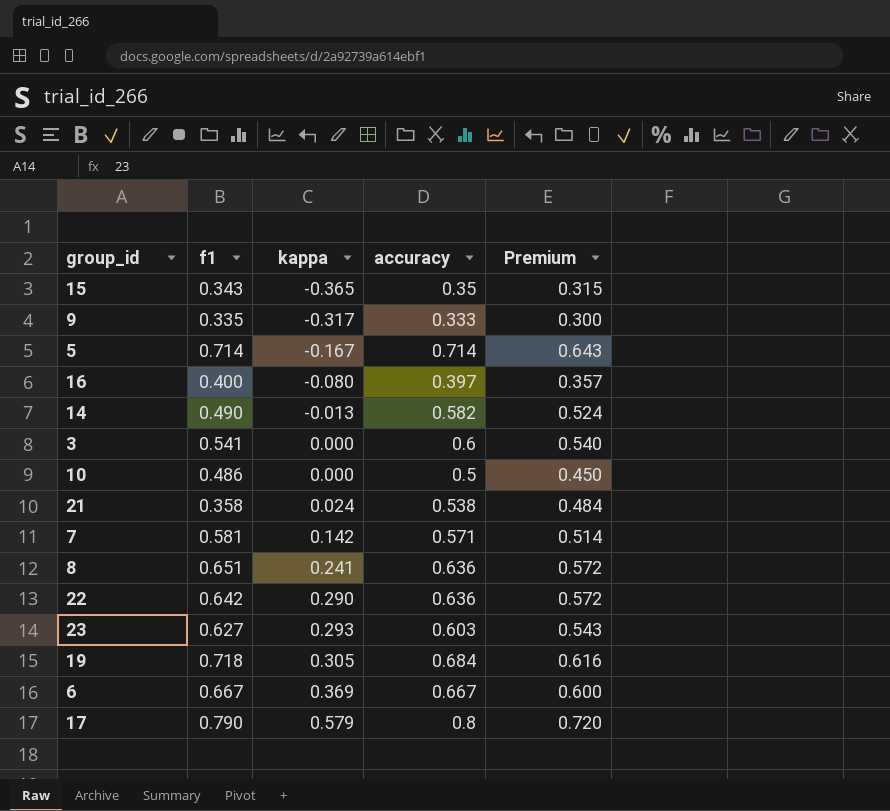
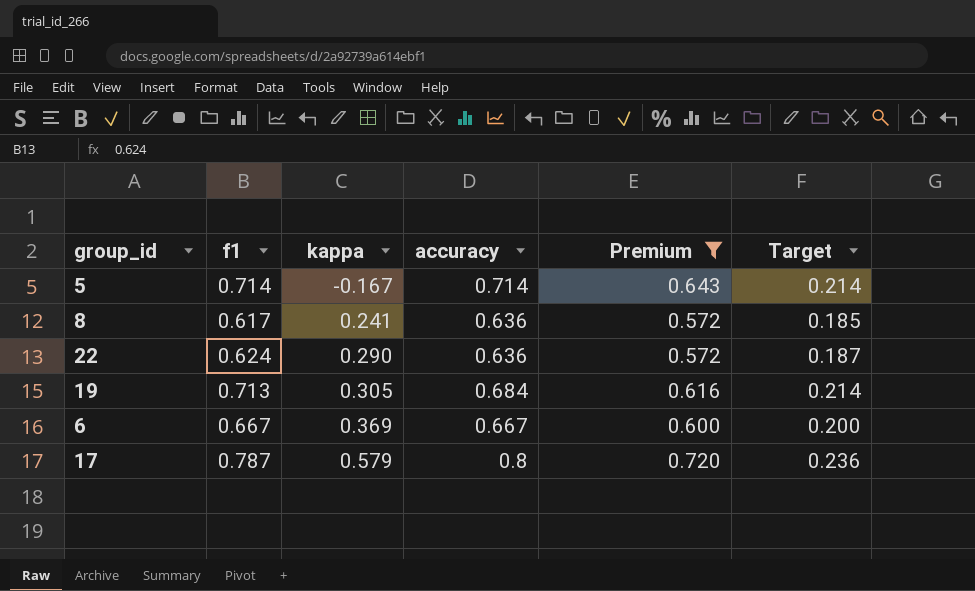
filter: none -> Premium >= 0.572
column Target | formula: none -> [f1] * 0.3
8 | f1: 0.651 -> 0.617
22 | f1: 0.642 -> 0.624
19 | f1: 0.718 -> 0.713
17 | f1: 0.790 -> 0.787

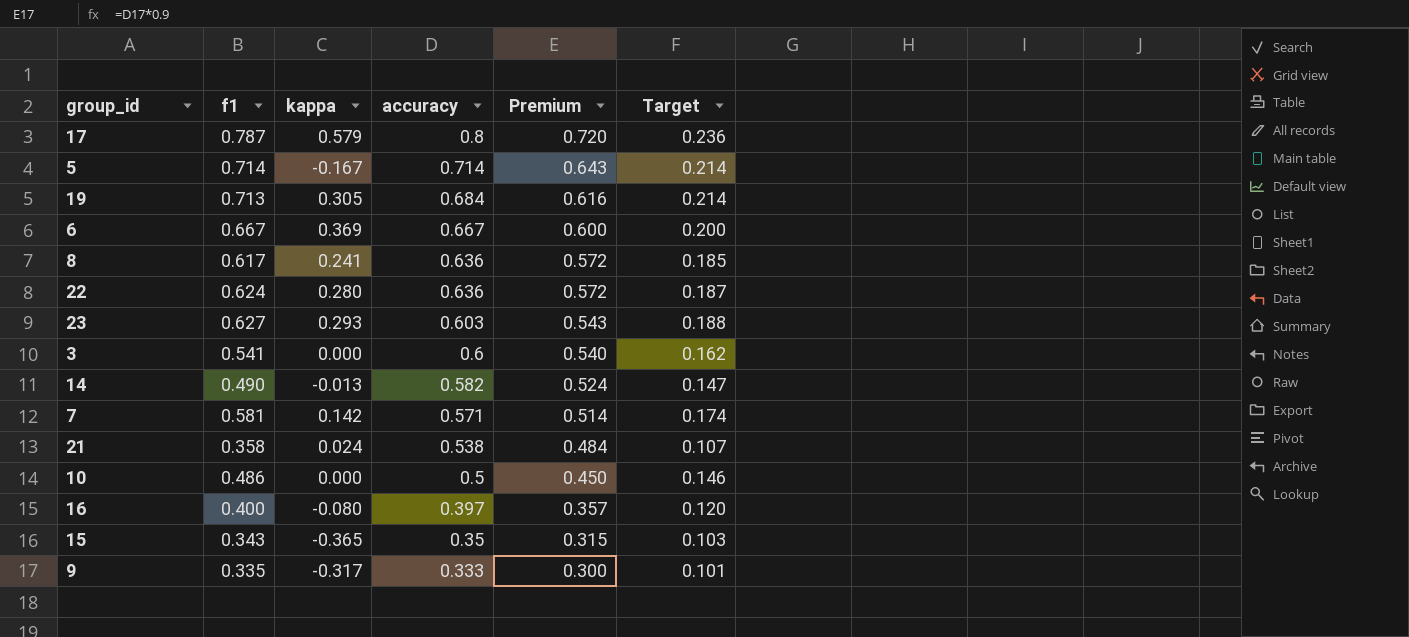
filter: Premium >= 0.572 -> none
row order: kappa ascending -> accuracy descending
22 | kappa: 0.290 -> 0.280

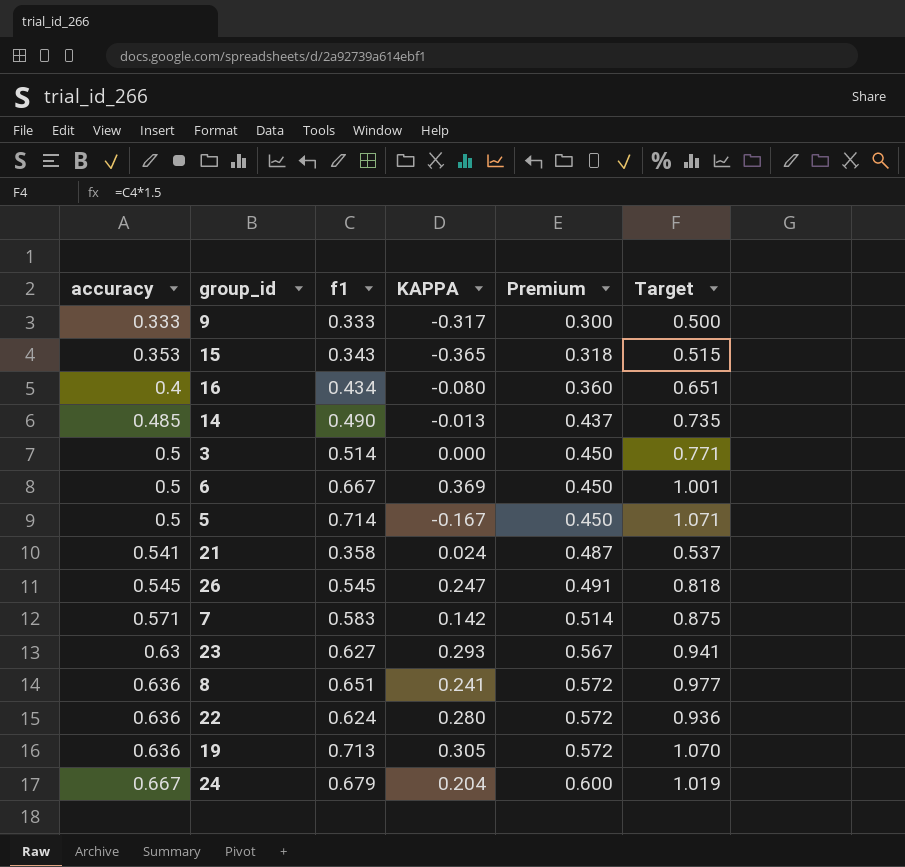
row order: accuracy descending -> accuracy ascending
column accuracy | position: 4 -> 1
column name: kappa -> KAPPA
column Target | formula: [f1] * 0.3 -> [f1] * 1.5
row 17: 0.787 | 0.579 | 0.8 | 0.720 | 0.236 -> none
row 10: 0.486 | 0.000 | 0.5 | 0.450 | 0.146 -> none
9 | f1: 0.335 -> 0.333
15 | accuracy: 0.35 -> 0.353
15 | Premium: 0.315 -> 0.318
16 | accuracy: 0.397 -> 0.4
16 | f1: 0.400 -> 0.434
16 | Premium: 0.357 -> 0.360
14 | accuracy: 0.582 -> 0.485
14 | Premium: 0.524 -> 0.437
3 | accuracy: 0.6 -> 0.5
3 | f1: 0.541 -> 0.514
3 | Premium: 0.540 -> 0.450
6 | accuracy: 0.667 -> 0.5
6 | Premium: 0.600 -> 0.450
5 | accuracy: 0.714 -> 0.5
5 | Premium: 0.643 -> 0.450
21 | accuracy: 0.538 -> 0.541
21 | Premium: 0.484 -> 0.487
row 26: none -> 0.545 | 0.545 | 0.247 | 0.491 | 0.818
7 | f1: 0.581 -> 0.583
23 | accuracy: 0.603 -> 0.63
23 | Premium: 0.543 -> 0.567
8 | f1: 0.617 -> 0.651
19 | accuracy: 0.684 -> 0.636
19 | Premium: 0.616 -> 0.572
row 24: none -> 0.667 | 0.679 | 0.204 | 0.600 | 1.019

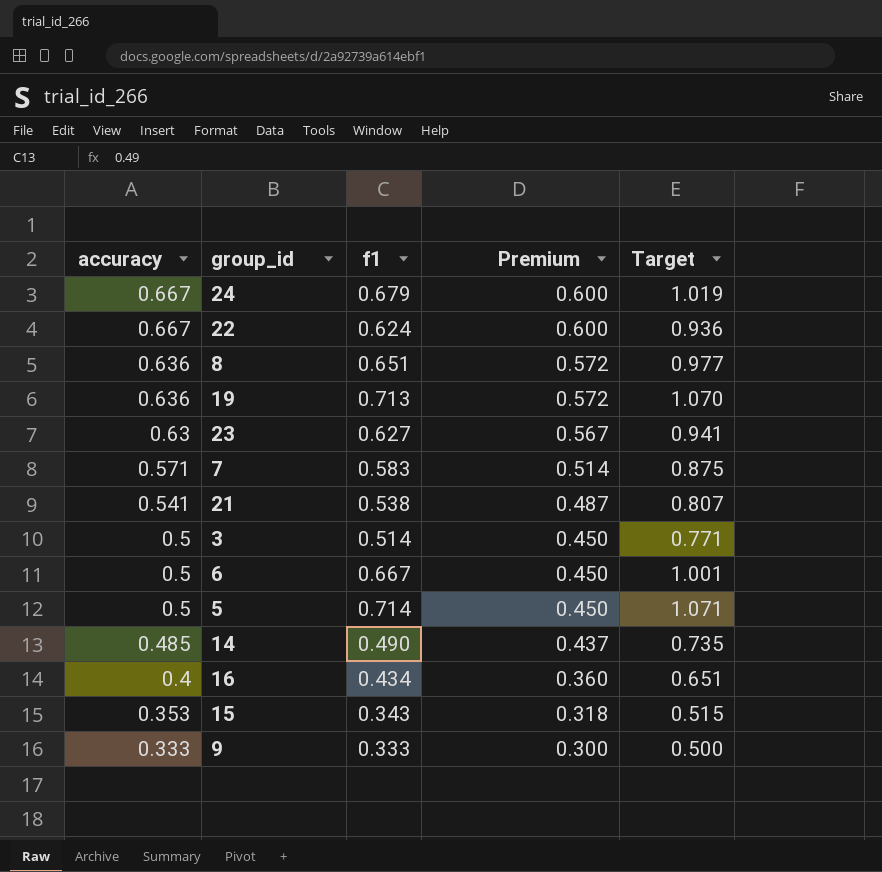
row order: accuracy ascending -> accuracy descending
column KAPPA | position: 4 -> none
row 26: 0.545 | 0.545 | 0.247 | 0.491 | 0.818 -> none
22 | accuracy: 0.636 -> 0.667
22 | Premium: 0.572 -> 0.600
21 | f1: 0.358 -> 0.538
21 | Target: 0.537 -> 0.807

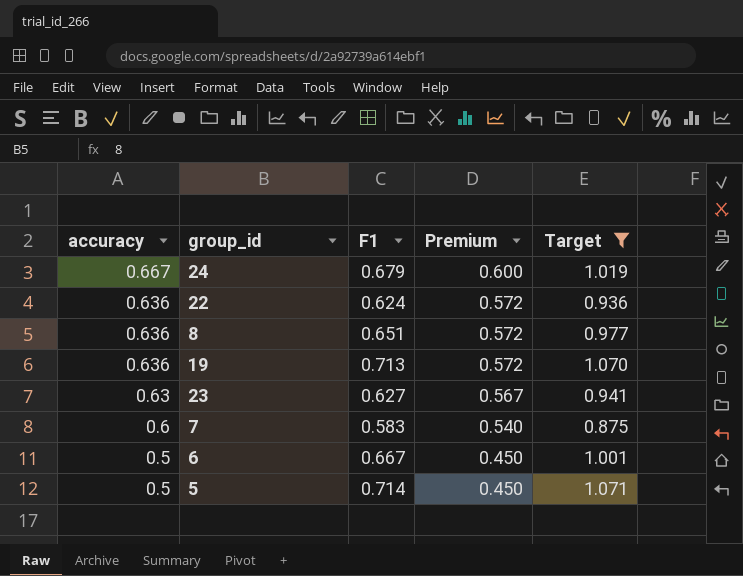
filter: none -> Target >= 0.875
column name: f1 -> F1
22 | accuracy: 0.667 -> 0.636
22 | Premium: 0.600 -> 0.572
7 | accuracy: 0.571 -> 0.6
7 | Premium: 0.514 -> 0.540

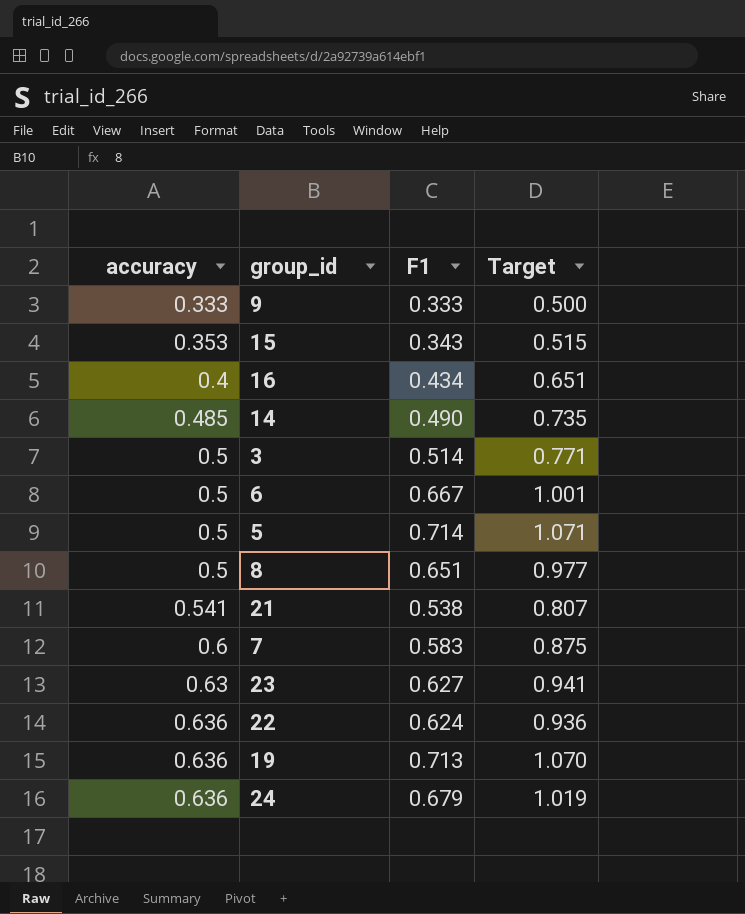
filter: Target >= 0.875 -> none
row order: accuracy descending -> accuracy ascending
column Premium | formula: [accuracy] * 0.9 -> none
8 | accuracy: 0.636 -> 0.5
24 | accuracy: 0.667 -> 0.636

